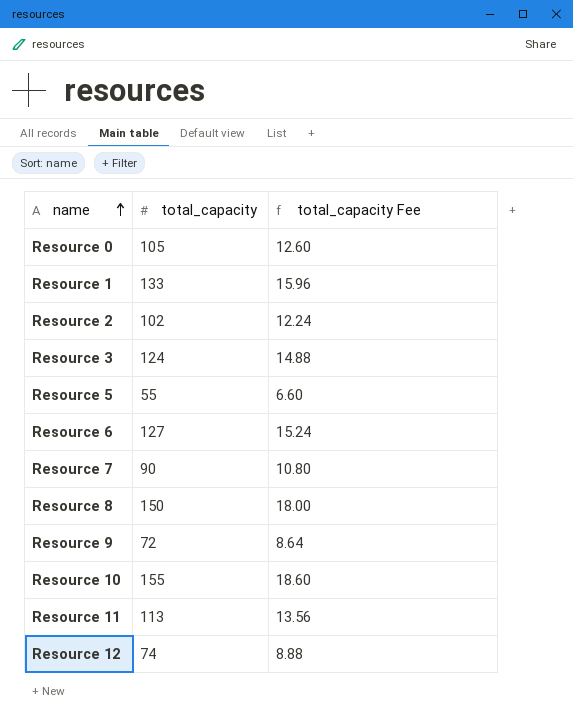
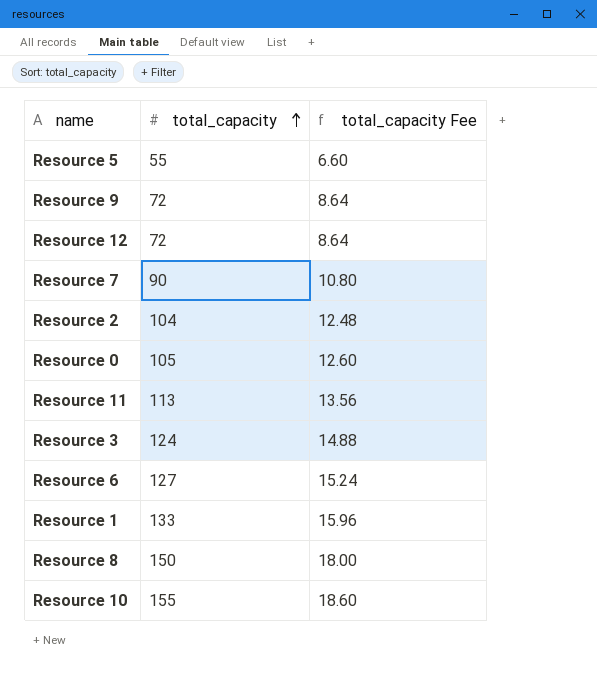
row order: name ascending -> total_capacity ascending
Resource 12 | total_capacity: 74 -> 72
Resource 12 | total_capacity Fee: 8.88 -> 8.64
Resource 2 | total_capacity: 102 -> 104
Resource 2 | total_capacity Fee: 12.24 -> 12.48

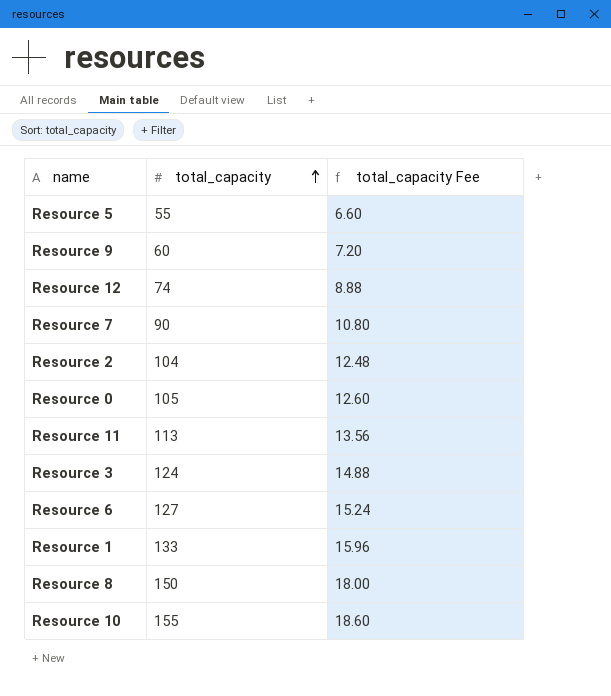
Resource 9 | total_capacity: 72 -> 60
Resource 9 | total_capacity Fee: 8.64 -> 7.20
Resource 12 | total_capacity: 72 -> 74
Resource 12 | total_capacity Fee: 8.64 -> 8.88

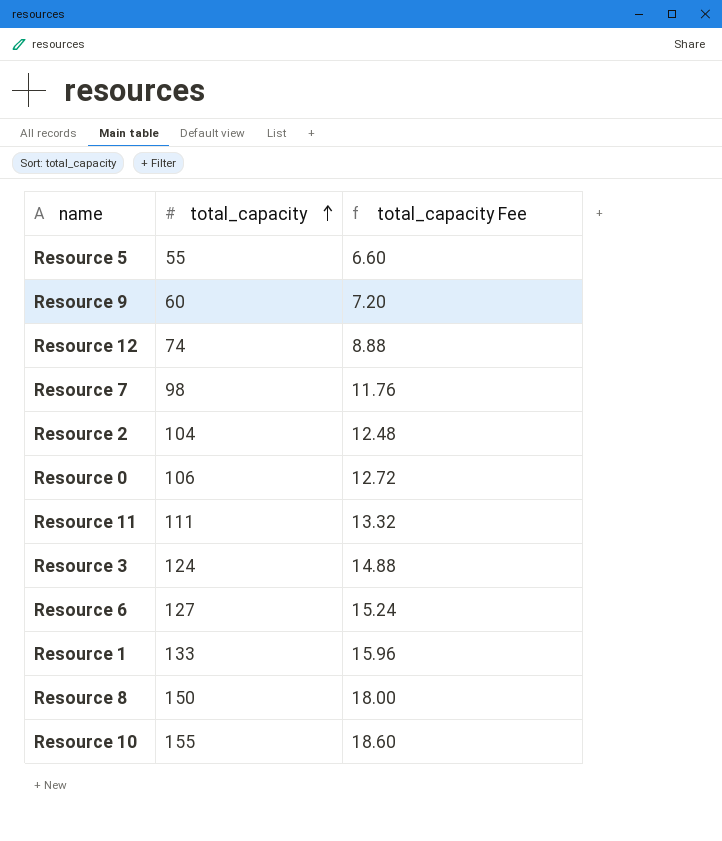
Resource 7 | total_capacity: 90 -> 98
Resource 7 | total_capacity Fee: 10.80 -> 11.76
Resource 0 | total_capacity: 105 -> 106
Resource 0 | total_capacity Fee: 12.60 -> 12.72
Resource 11 | total_capacity: 113 -> 111
Resource 11 | total_capacity Fee: 13.56 -> 13.32

